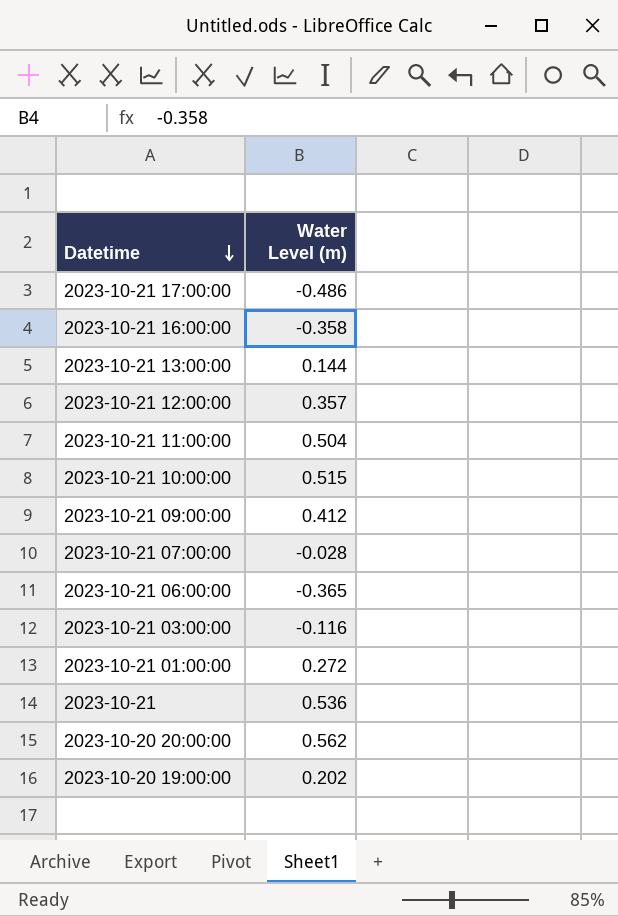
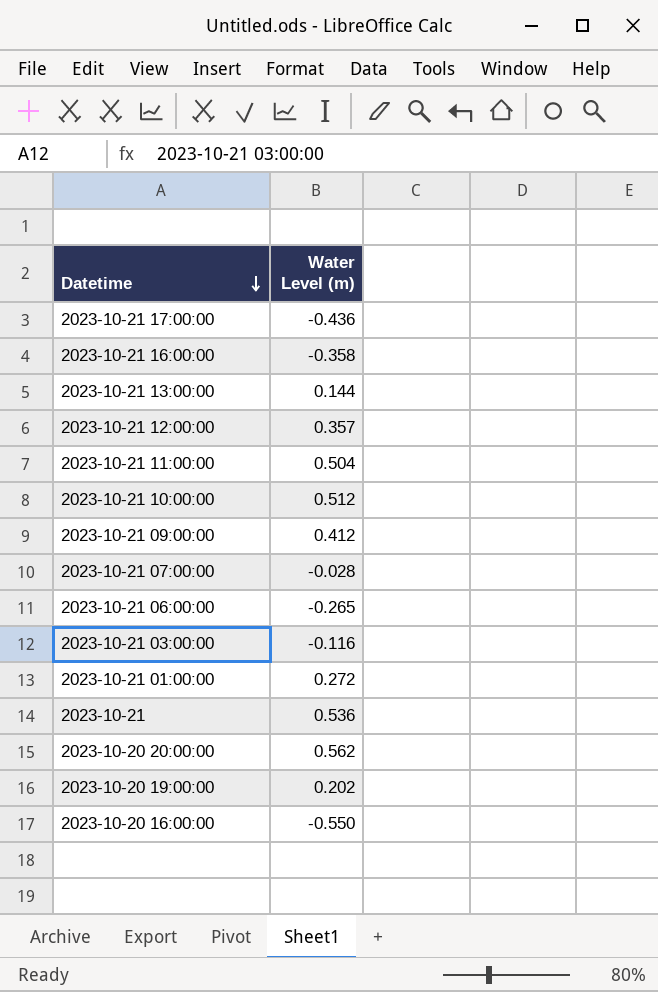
2023-10-21 17:00:00 | Water Level (m): -0.486 -> -0.436
2023-10-21 10:00:00 | Water Level (m): 0.515 -> 0.512
2023-10-21 06:00:00 | Water Level (m): -0.365 -> -0.265
row 2023-10-20 16:00:00: none -> -0.550

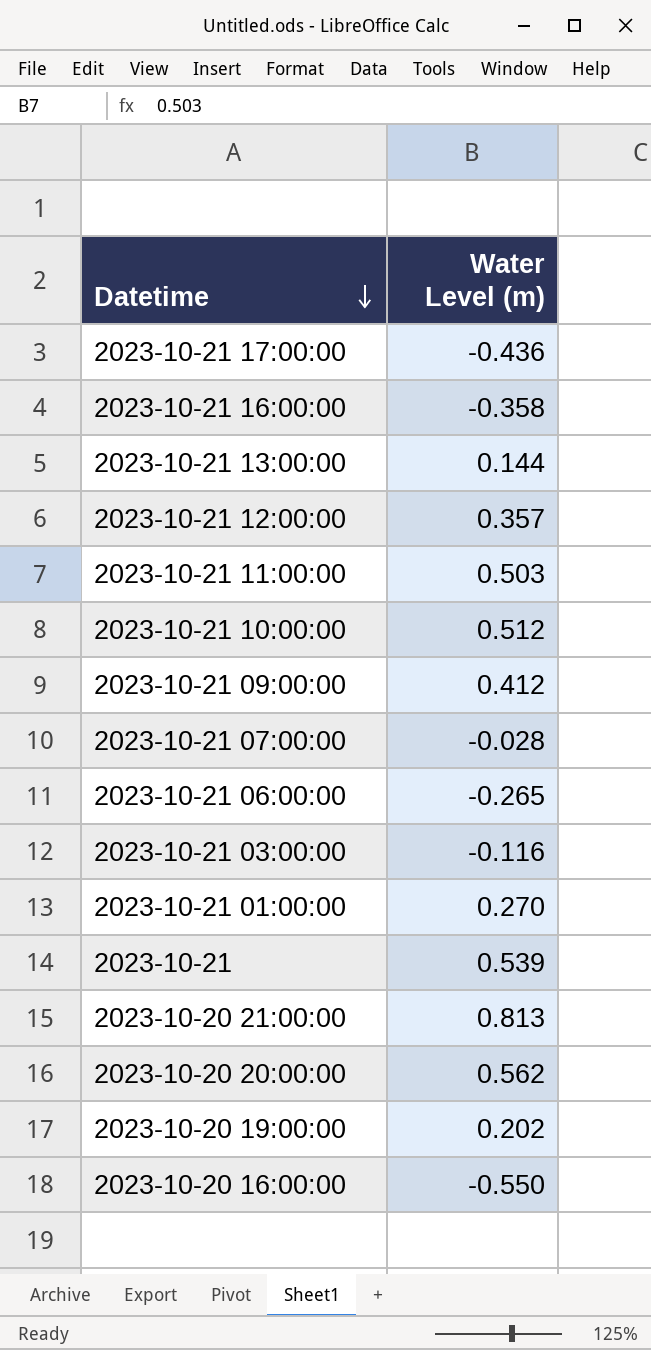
2023-10-21 11:00:00 | Water Level (m): 0.504 -> 0.503
2023-10-21 01:00:00 | Water Level (m): 0.272 -> 0.270
2023-10-21 | Water Level (m): 0.536 -> 0.539
row 2023-10-20 21:00:00: none -> 0.813

